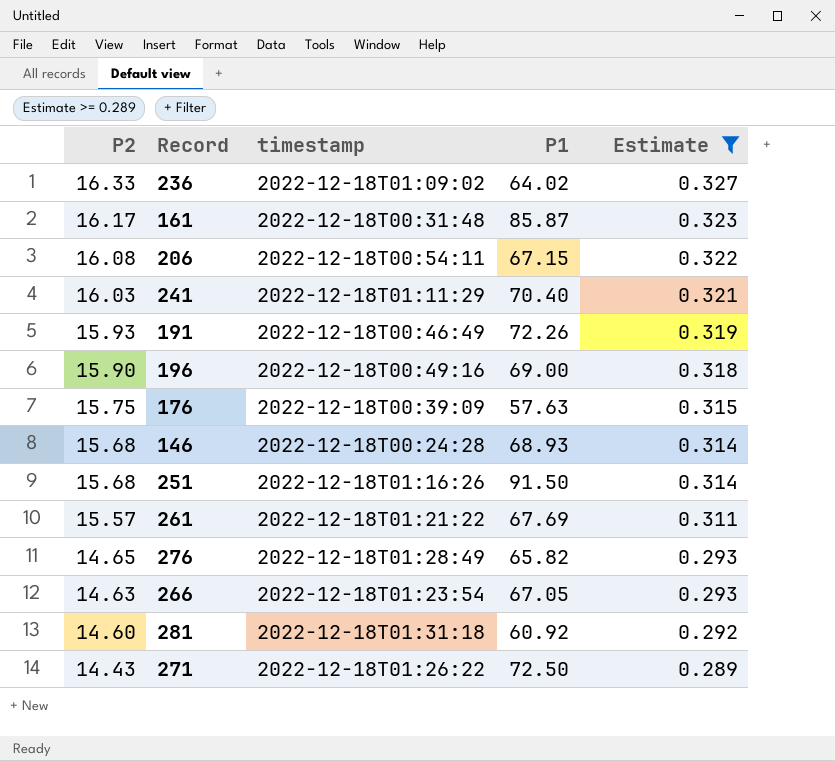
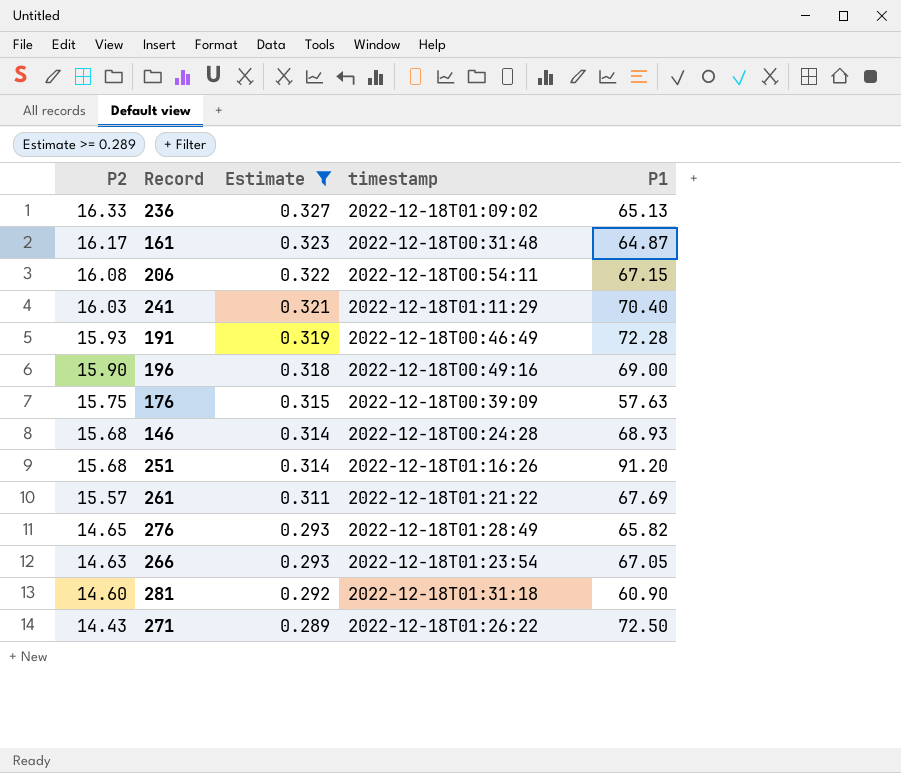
column Estimate | position: 5 -> 3
236 | P1: 64.02 -> 65.13
161 | P1: 85.87 -> 64.87
191 | P1: 72.26 -> 72.28
251 | P1: 91.50 -> 91.20
281 | P1: 60.92 -> 60.90

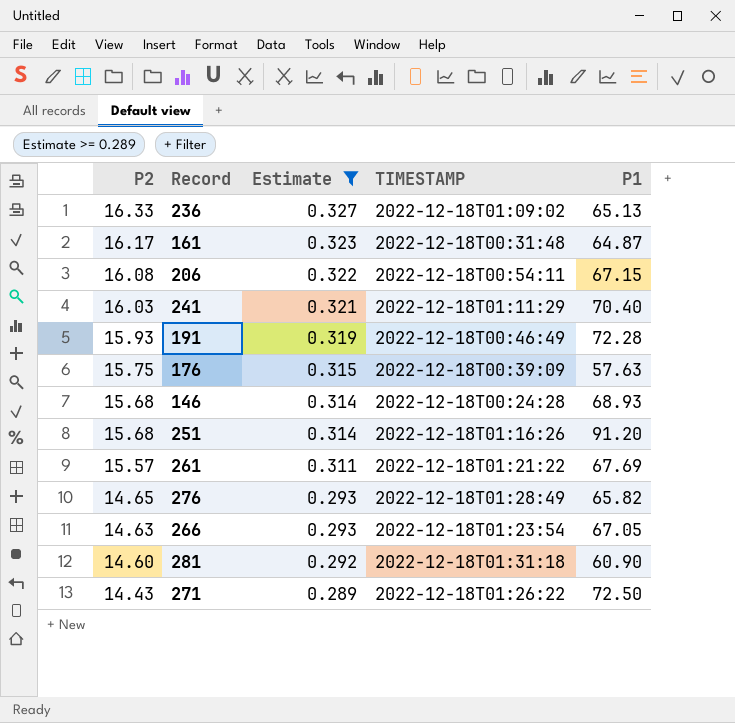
column name: timestamp -> TIMESTAMP
row 196: 15.90 | 0.318 | 2022-12-18T00:49:16 | 69.00 -> none

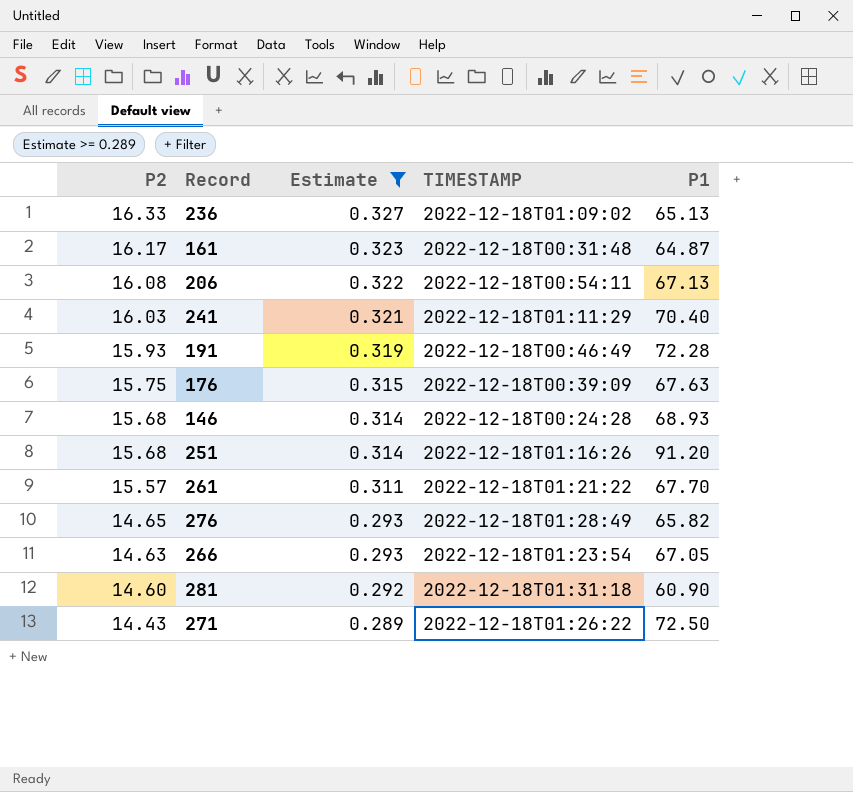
206 | P1: 67.15 -> 67.13
176 | P1: 57.63 -> 67.63
261 | P1: 67.69 -> 67.70

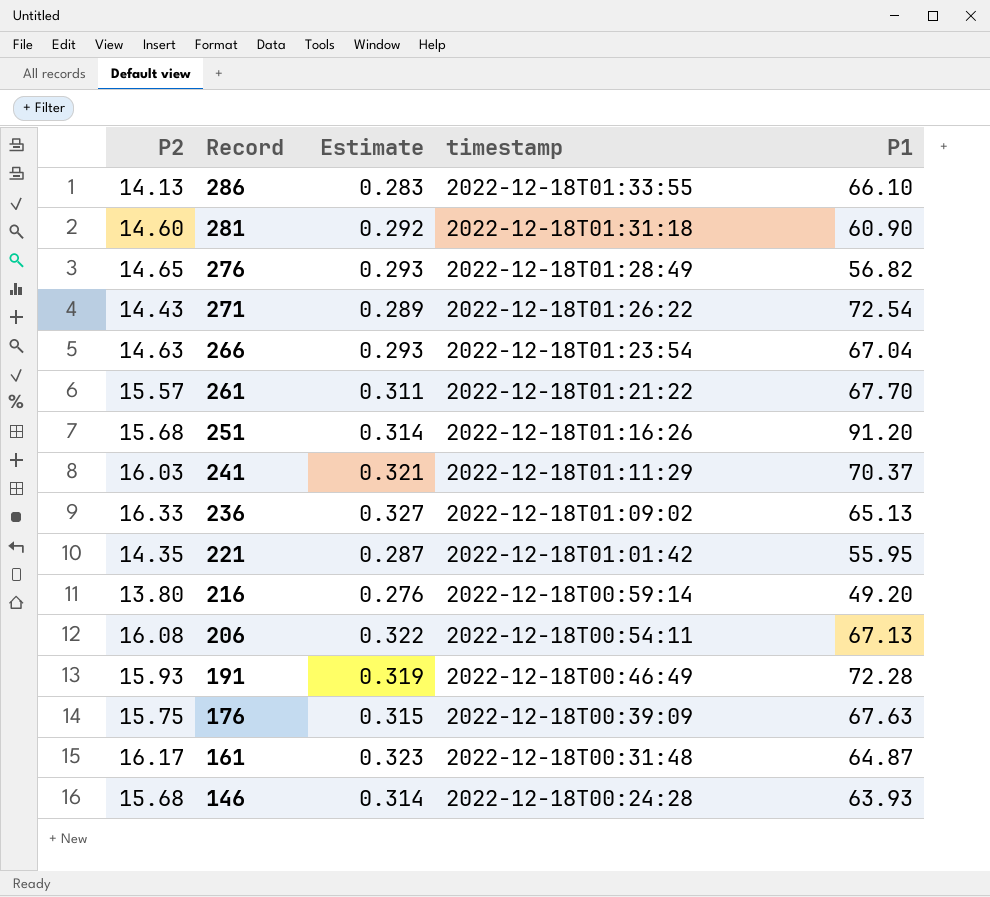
filter: Estimate >= 0.289 -> none
row order: P2 descending -> Record descending
column name: TIMESTAMP -> timestamp
276 | P1: 65.82 -> 56.82
271 | P1: 72.50 -> 72.54
266 | P1: 67.05 -> 67.04
241 | P1: 70.40 -> 70.37
146 | P1: 68.93 -> 63.93

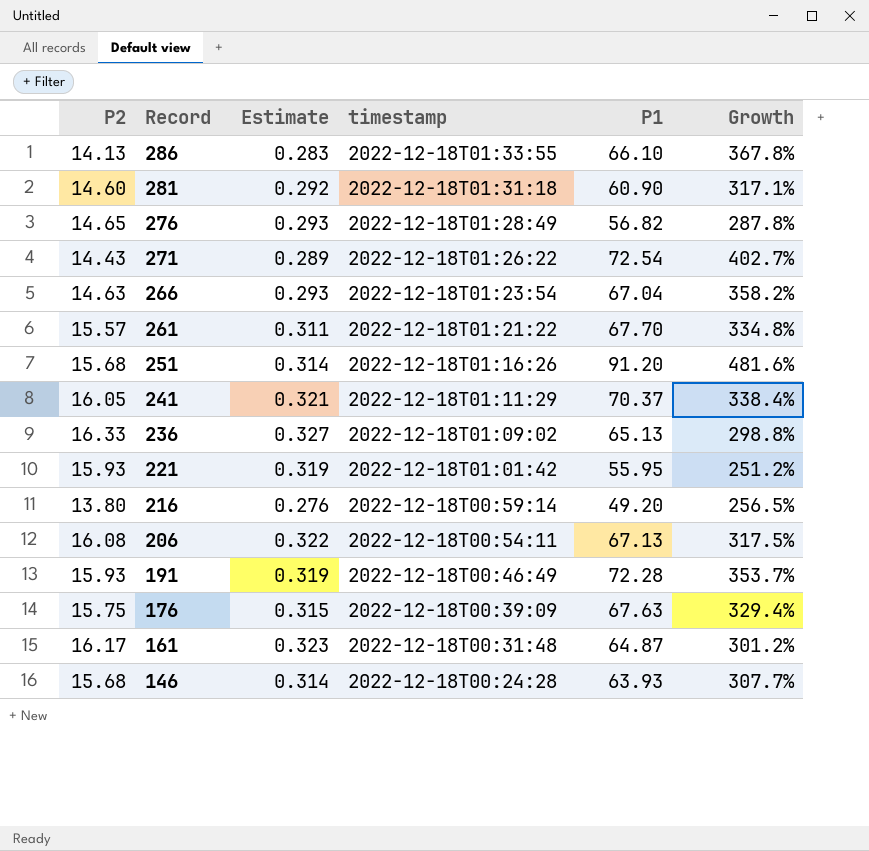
column Growth | formula: none -> ([P1] - [P2]) / [P2]
241 | P2: 16.03 -> 16.05
221 | P2: 14.35 -> 15.93
221 | Estimate: 0.287 -> 0.319

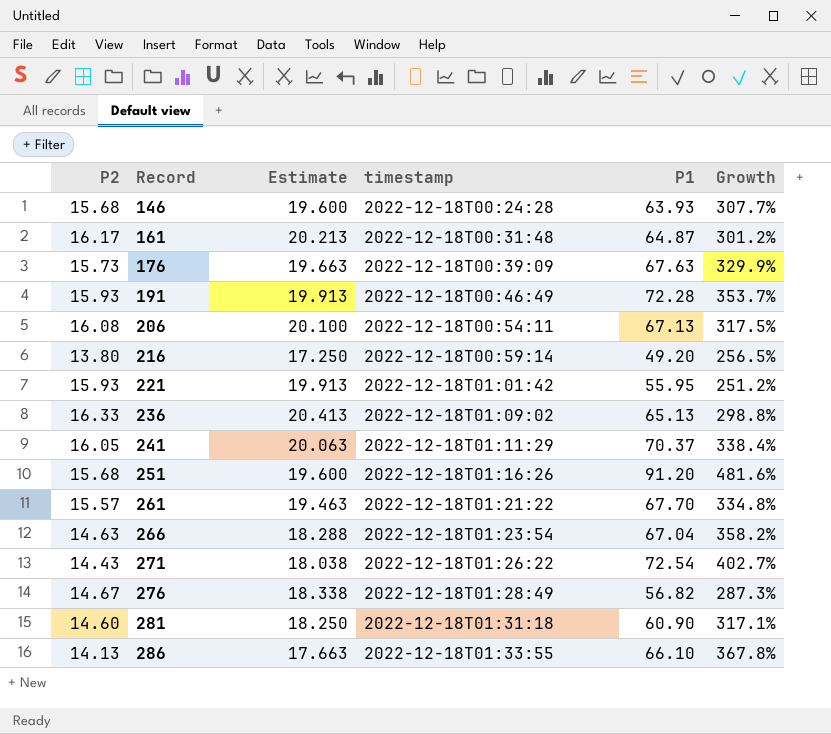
row order: Record descending -> Record ascending
column Estimate | formula: [P2] * 0.02 -> [P2] * 1.25
176 | P2: 15.75 -> 15.73
176 | Growth: 329.4% -> 329.9%
276 | P2: 14.65 -> 14.67
276 | Growth: 287.8% -> 287.3%

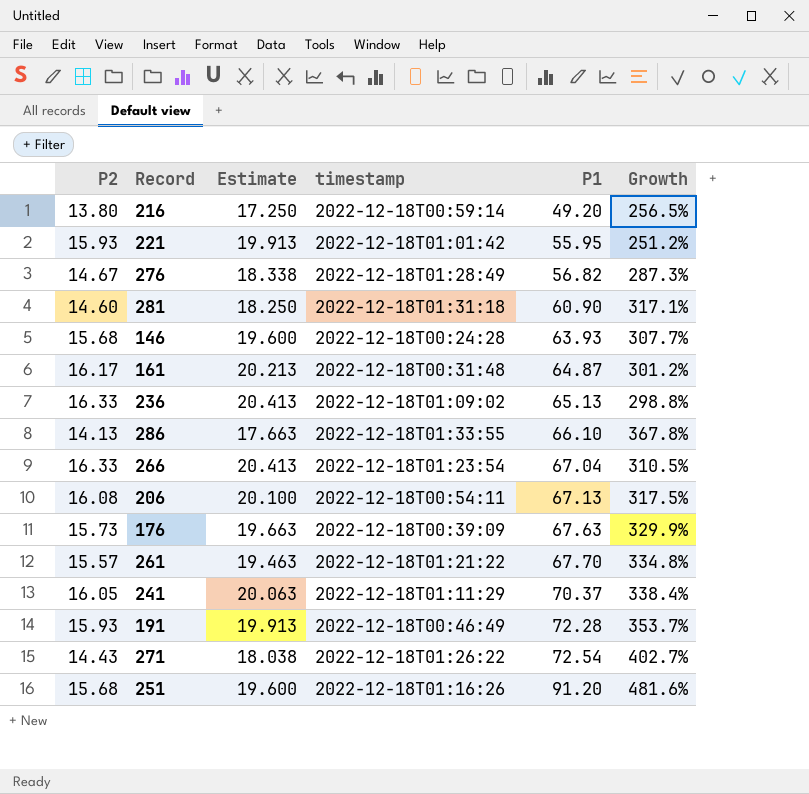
row order: Record ascending -> P1 ascending
266 | P2: 14.63 -> 16.33
266 | Estimate: 18.288 -> 20.413
266 | Growth: 358.2% -> 310.5%

